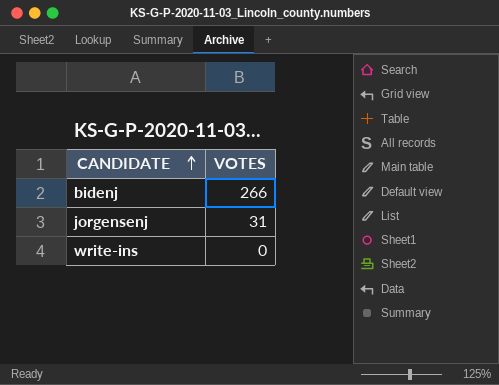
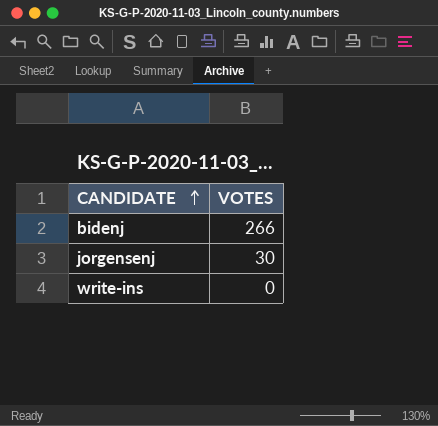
jorgensenj | VOTES: 31 -> 30

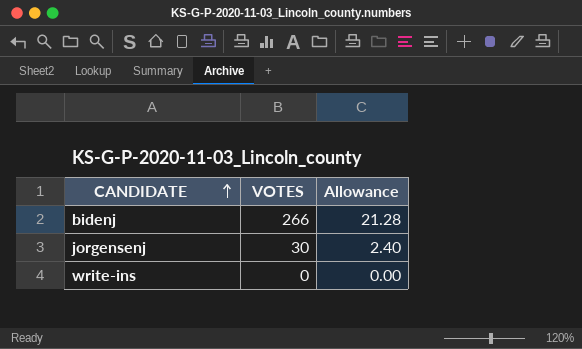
column Allowance | formula: none -> [VOTES] * 0.08

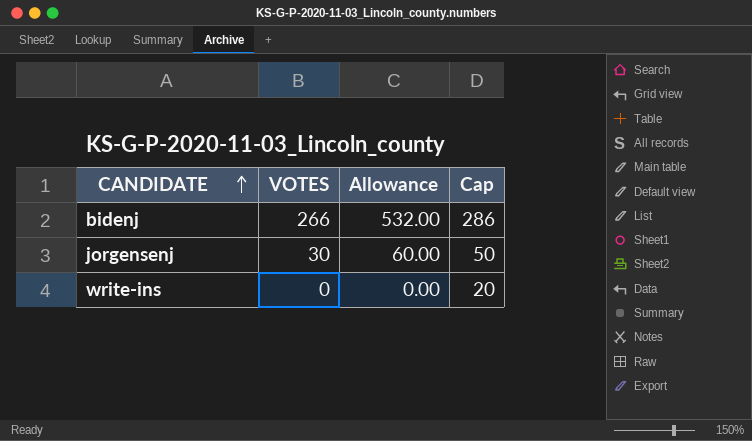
column Allowance | formula: [VOTES] * 0.08 -> [VOTES] * 2
column Cap | formula: none -> [VOTES] + 20

